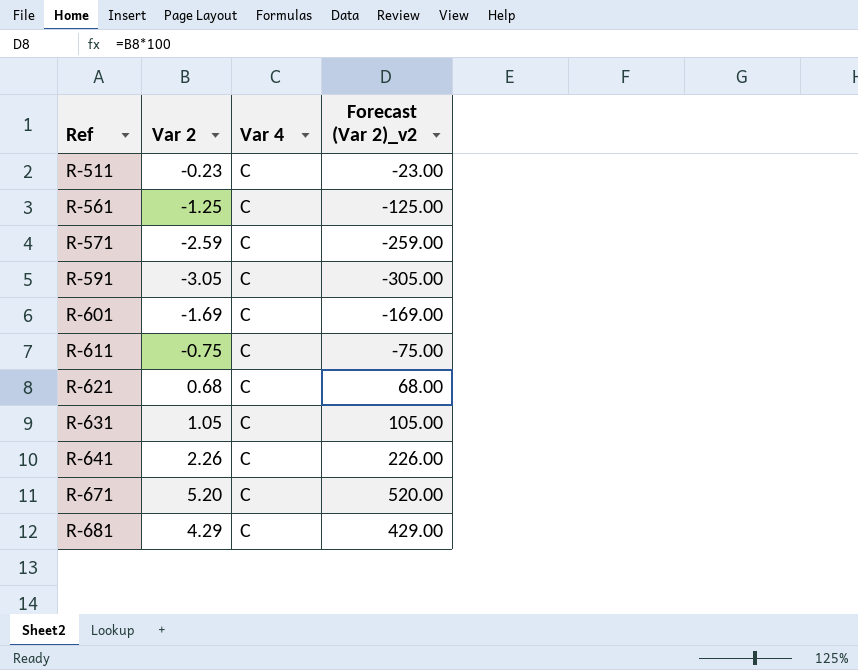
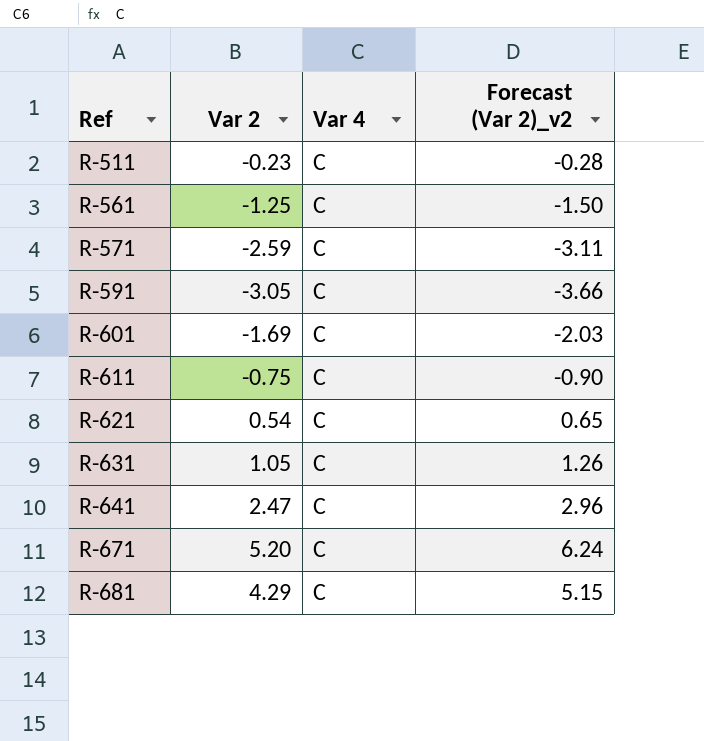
column Forecast (Var 2)_v2 | formula: [Var 2] * 100 -> [Var 2] * 1.2
R-621 | Var 2: 0.68 -> 0.54
R-641 | Var 2: 2.26 -> 2.47

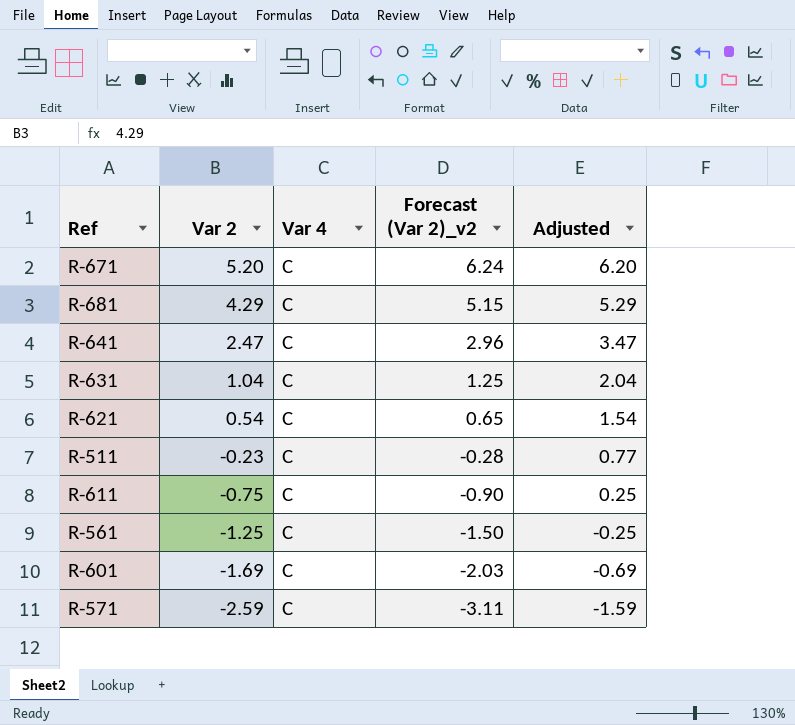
row order: Ref ascending -> Var 2 descending
column Adjusted | formula: none -> [Var 2] + 1
row R-591: -3.05 | C | -3.66 -> none
R-631 | Var 2: 1.05 -> 1.04
R-631 | Forecast (Var 2)_v2: 1.26 -> 1.25

